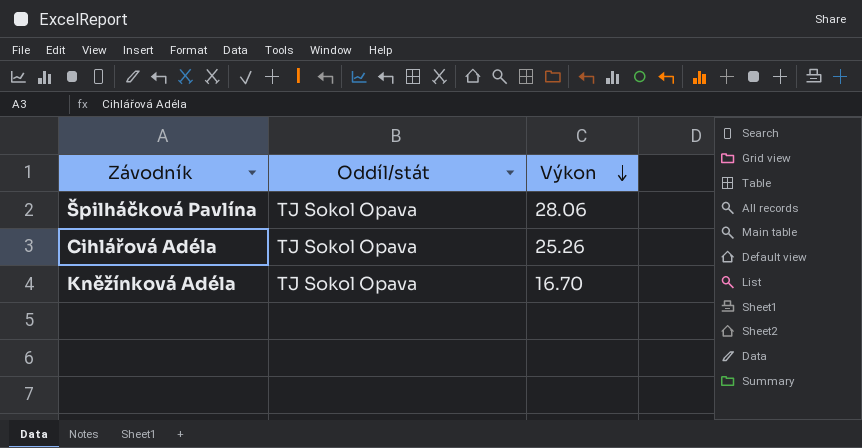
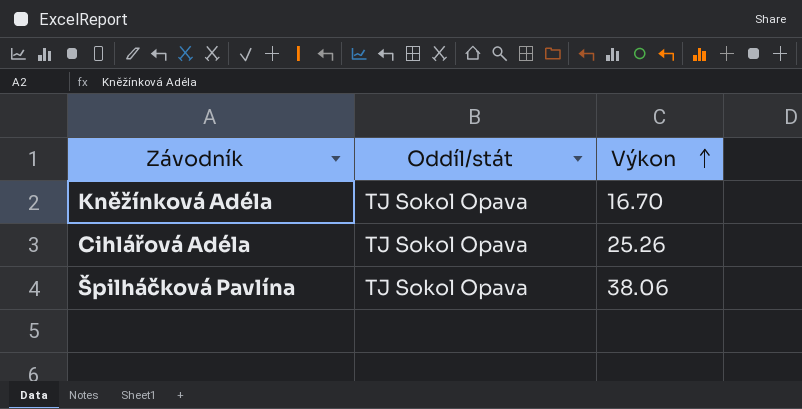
row order: Výkon descending -> Výkon ascending
Špilháčková Pavlína | Výkon: 28.06 -> 38.06

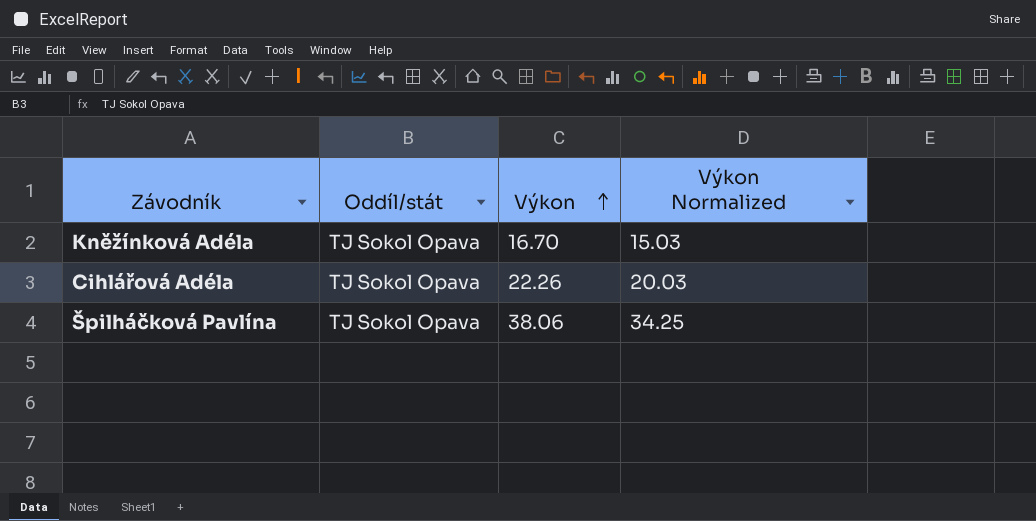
column Výkon Normalized | formula: none -> [Výkon] * 0.9
Cihlářová Adéla | Výkon: 25.26 -> 22.26

